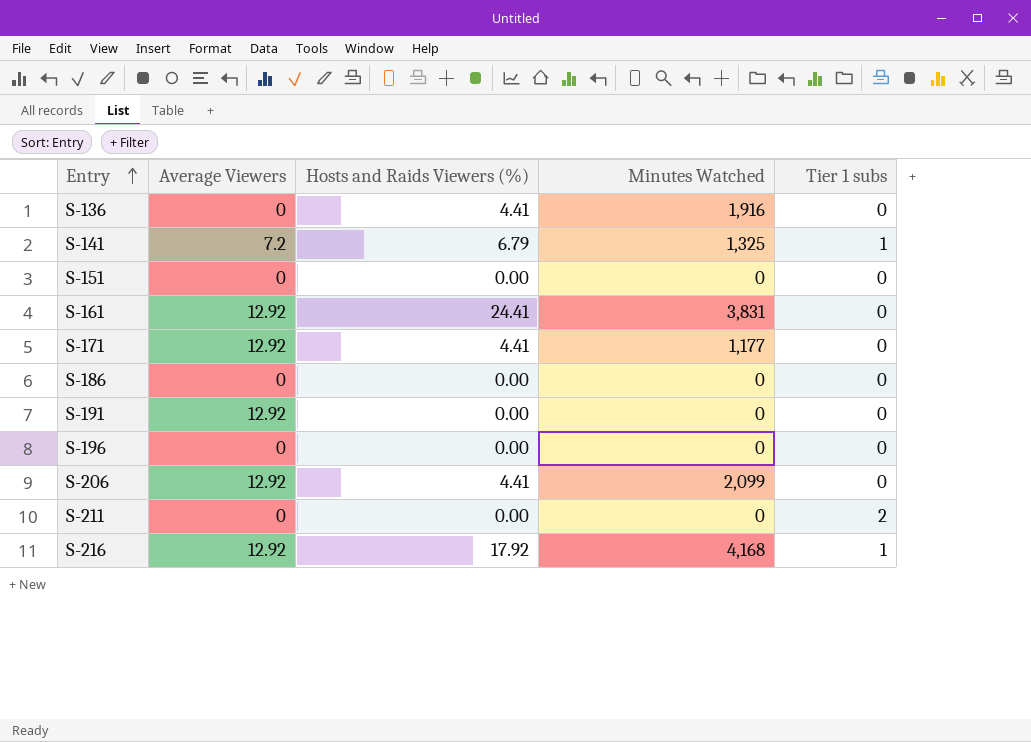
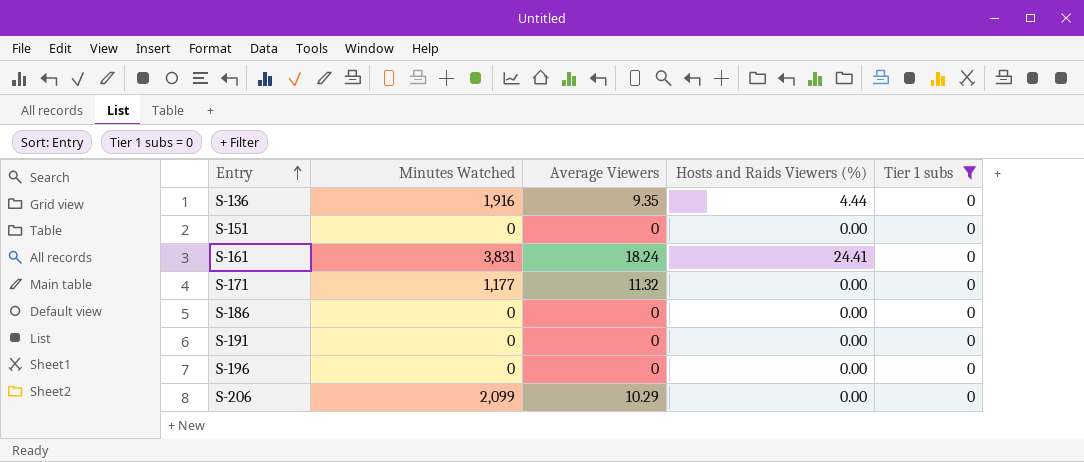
filter: none -> Tier 1 subs = 0
column Minutes Watched | position: 4 -> 2
S-136 | Average Viewers: 0 -> 9.35
S-136 | Hosts and Raids Viewers (%): 4.41 -> 4.44
S-161 | Average Viewers: 12.92 -> 18.24
S-171 | Average Viewers: 12.92 -> 11.32
S-171 | Hosts and Raids Viewers (%): 4.41 -> 0.00
S-191 | Average Viewers: 12.92 -> 0
S-206 | Average Viewers: 12.92 -> 10.29
S-206 | Hosts and Raids Viewers (%): 4.41 -> 0.00

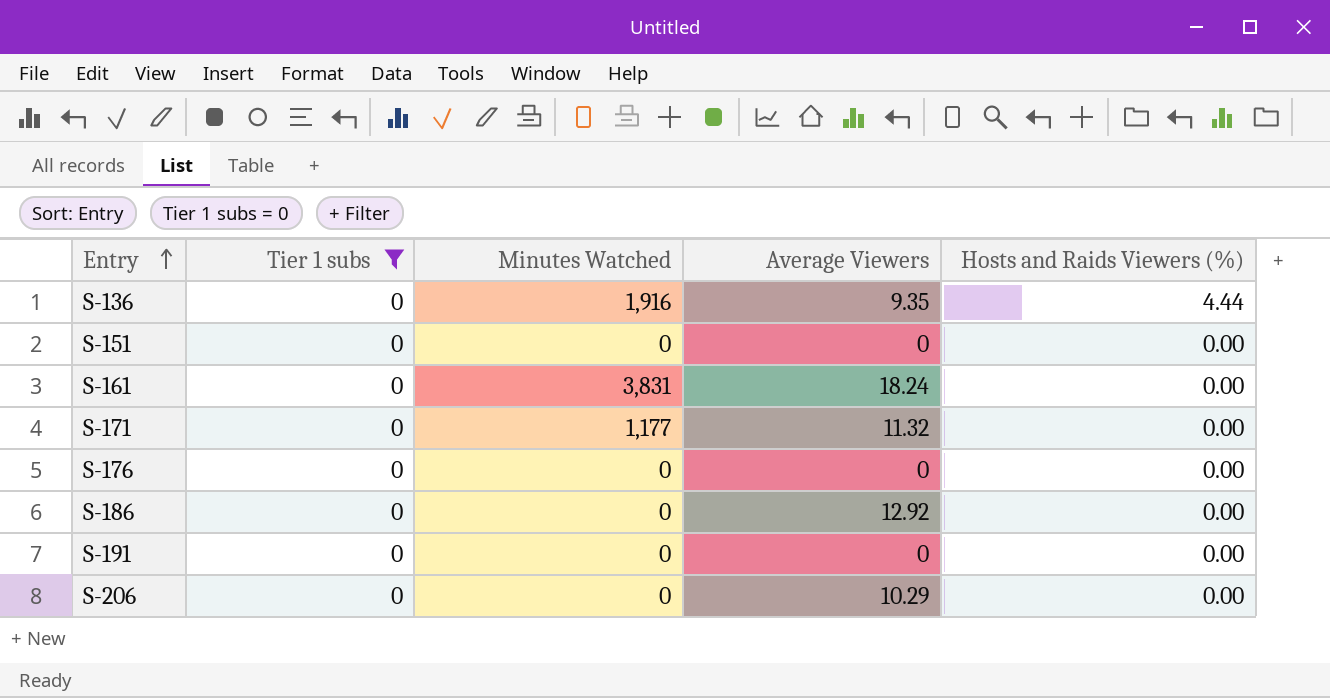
column Tier 1 subs | position: 5 -> 2
row S-196: 0 | 0 | 0.00 | 0 -> none
S-161 | Hosts and Raids Viewers (%): 24.41 -> 0.00
row S-176: none -> 0 | 0 | 0 | 0.00
S-186 | Average Viewers: 0 -> 12.92
S-206 | Minutes Watched: 2,099 -> 0

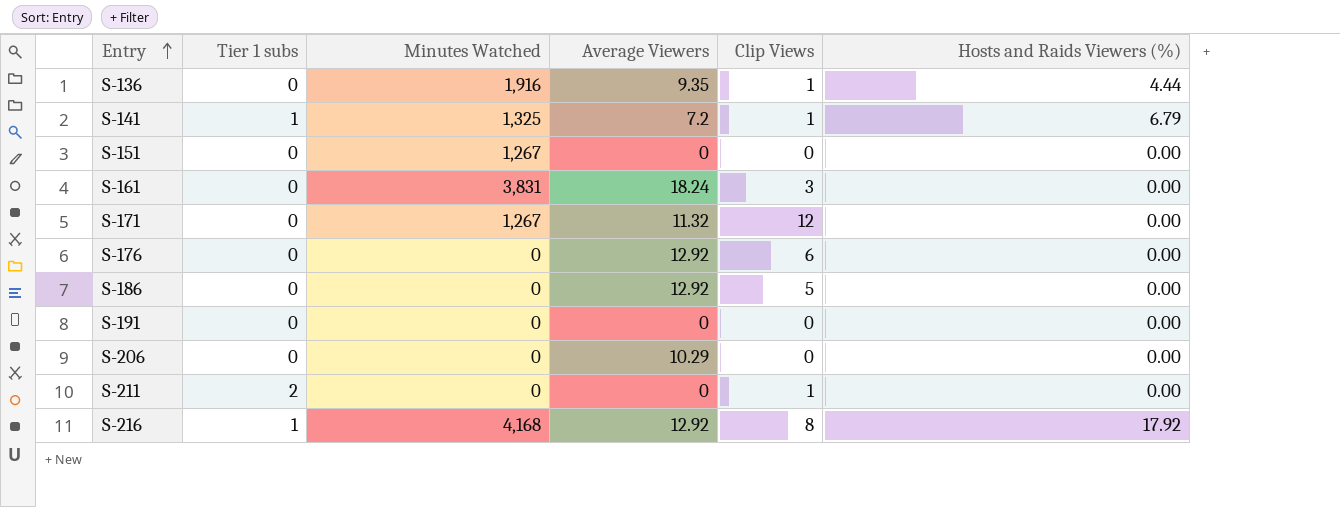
filter: Tier 1 subs = 0 -> none
column Clip Views | position: none -> 5
S-151 | Minutes Watched: 0 -> 1,267
S-171 | Minutes Watched: 1,177 -> 1,267
S-176 | Average Viewers: 0 -> 12.92

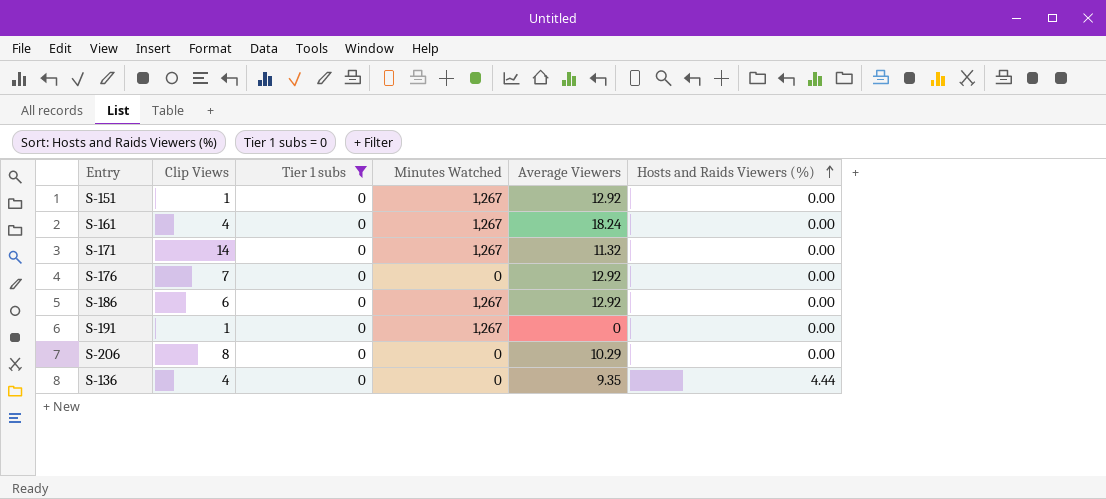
filter: none -> Tier 1 subs = 0
row order: Entry ascending -> Hosts and Raids Viewers (%) ascending
column Clip Views | position: 5 -> 2
S-151 | Clip Views: 0 -> 1
S-151 | Average Viewers: 0 -> 12.92
S-161 | Clip Views: 3 -> 4
S-161 | Minutes Watched: 3,831 -> 1,267
S-171 | Clip Views: 12 -> 14
S-176 | Clip Views: 6 -> 7
S-186 | Clip Views: 5 -> 6
S-186 | Minutes Watched: 0 -> 1,267
S-191 | Clip Views: 0 -> 1
S-191 | Minutes Watched: 0 -> 1,267
S-206 | Clip Views: 0 -> 8
S-136 | Clip Views: 1 -> 4
S-136 | Minutes Watched: 1,916 -> 0

